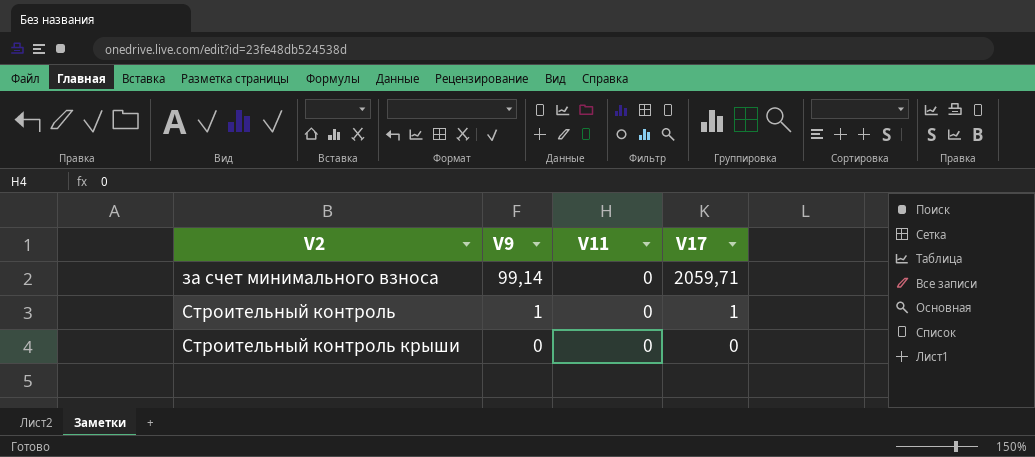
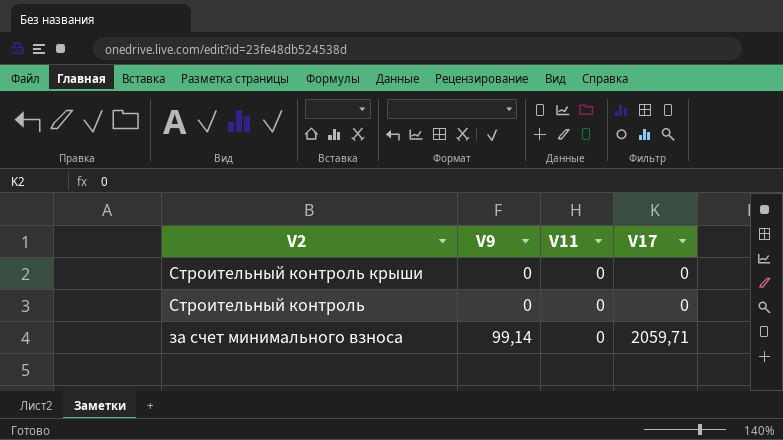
row order: V2 ascending -> V2 descending
Строительный контроль | V9: 1 -> 0
Строительный контроль | V17: 1 -> 0

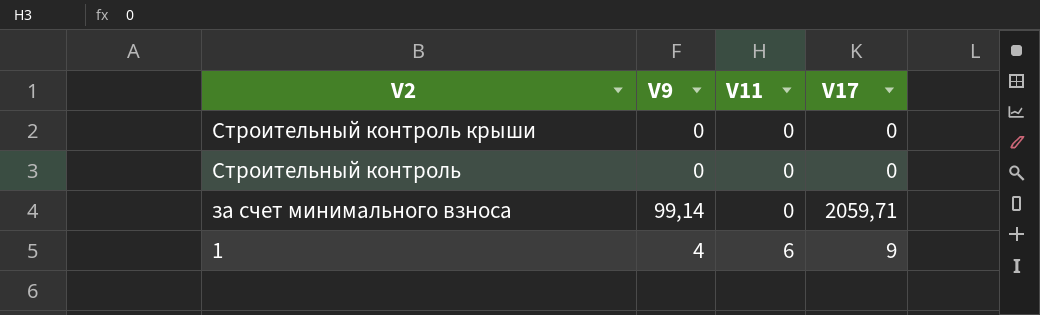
row 1: none -> 4 | 6 | 9

